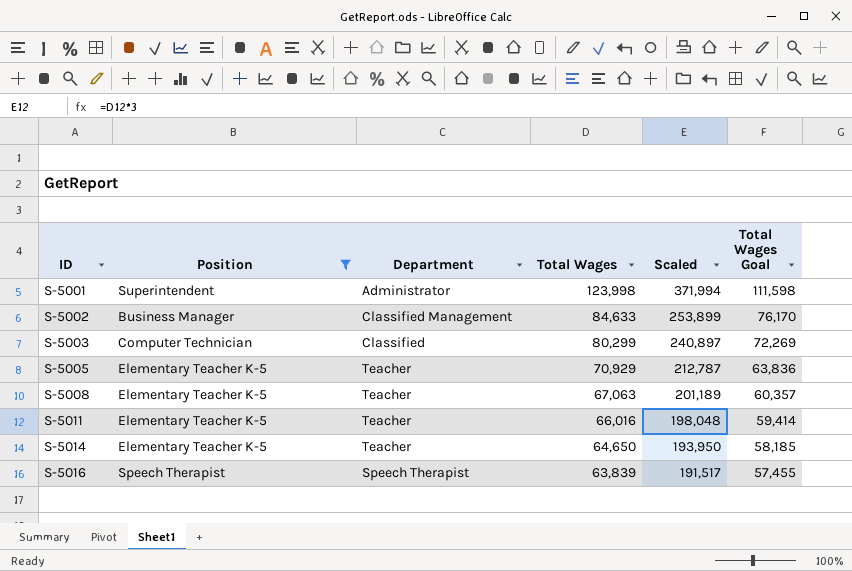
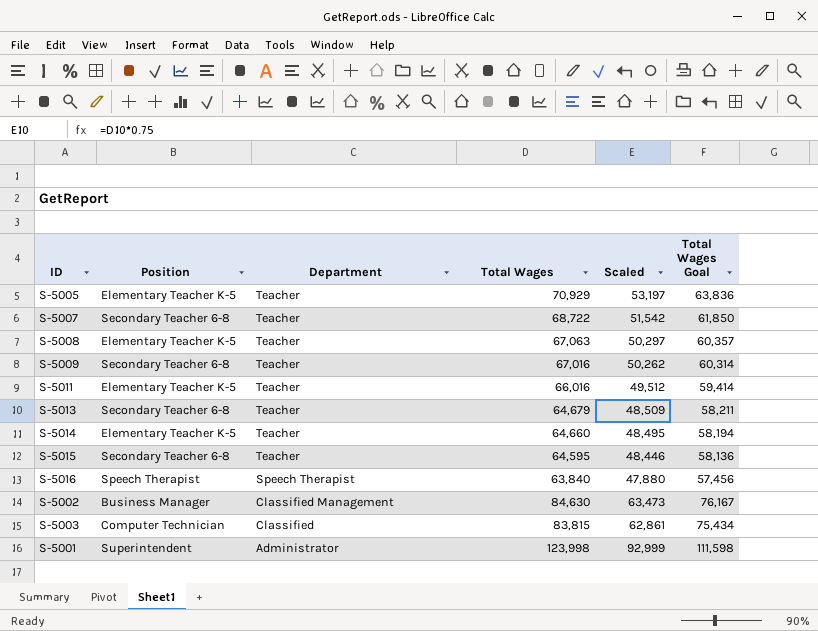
filter: Position != Secondary Teacher 6-8 -> none
row order: ID ascending -> Department descending
column Scaled | formula: [Total Wages] * 3 -> [Total Wages] * 0.75
S-5014 | Total Wages: 64,650 -> 64,660
S-5014 | Total Wages Goal: 58,185 -> 58,194
S-5016 | Total Wages: 63,839 -> 63,840
S-5016 | Total Wages Goal: 57,455 -> 57,456
S-5002 | Total Wages: 84,633 -> 84,630
S-5002 | Total Wages Goal: 76,170 -> 76,167
S-5003 | Total Wages: 80,299 -> 83,815
S-5003 | Total Wages Goal: 72,269 -> 75,434

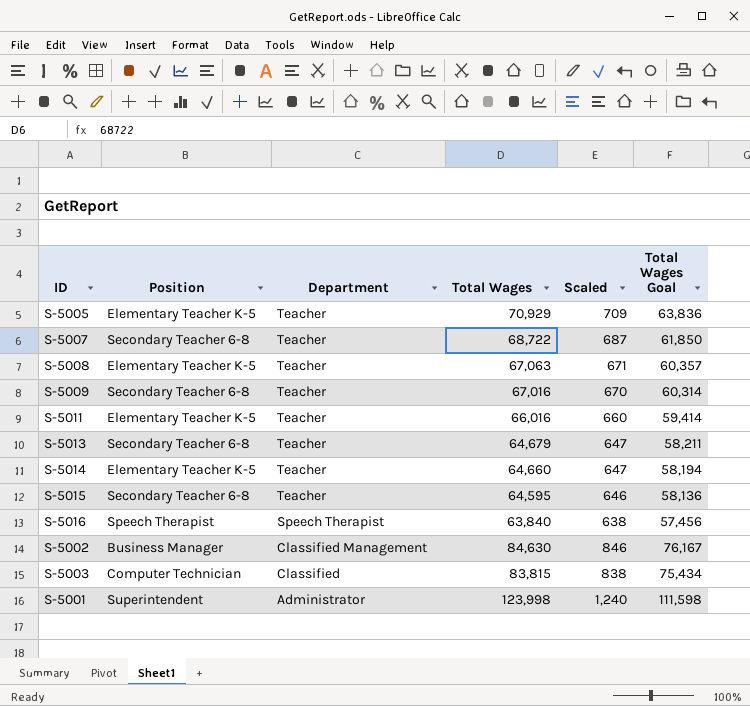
column Scaled | formula: [Total Wages] * 0.75 -> [Total Wages] * 0.01

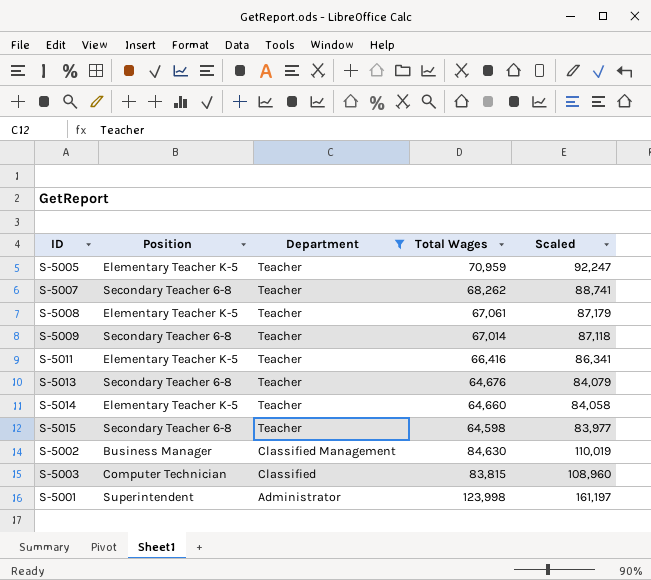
filter: none -> Department != Speech Therapist
column Total Wages Goal | formula: [Total Wages] * 0.9 -> none
column Scaled | formula: [Total Wages] * 0.01 -> [Total Wages] * 1.3
S-5005 | Total Wages: 70,929 -> 70,959
S-5007 | Total Wages: 68,722 -> 68,262
S-5008 | Total Wages: 67,063 -> 67,061
S-5009 | Total Wages: 67,016 -> 67,014
S-5011 | Total Wages: 66,016 -> 66,416
S-5013 | Total Wages: 64,679 -> 64,676
S-5015 | Total Wages: 64,595 -> 64,598

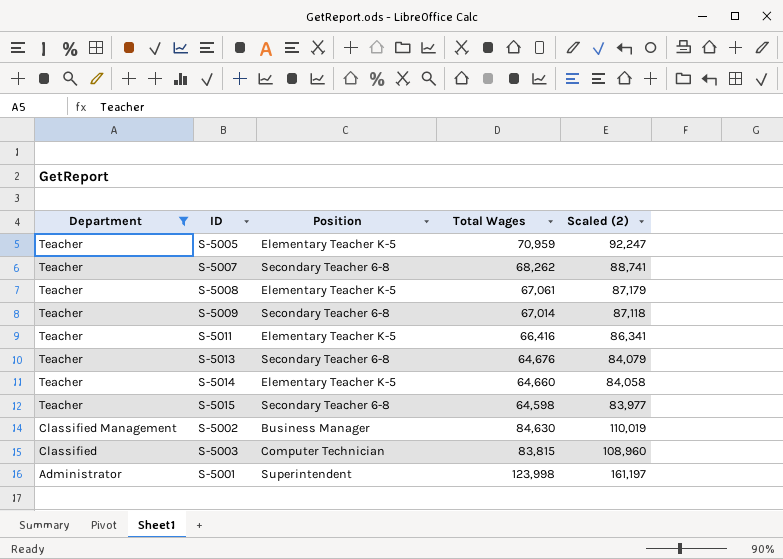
column Department | position: 3 -> 1
column name: Scaled -> Scaled (2)

